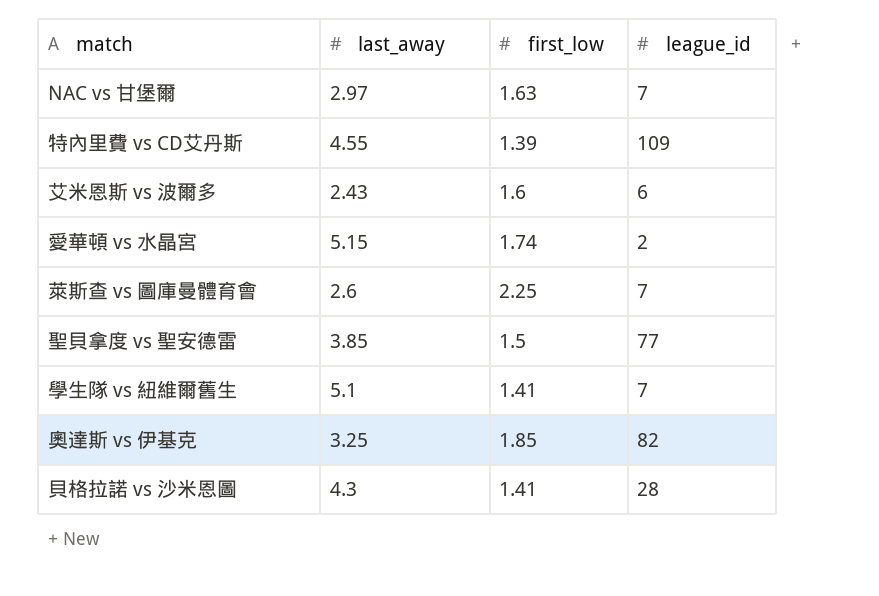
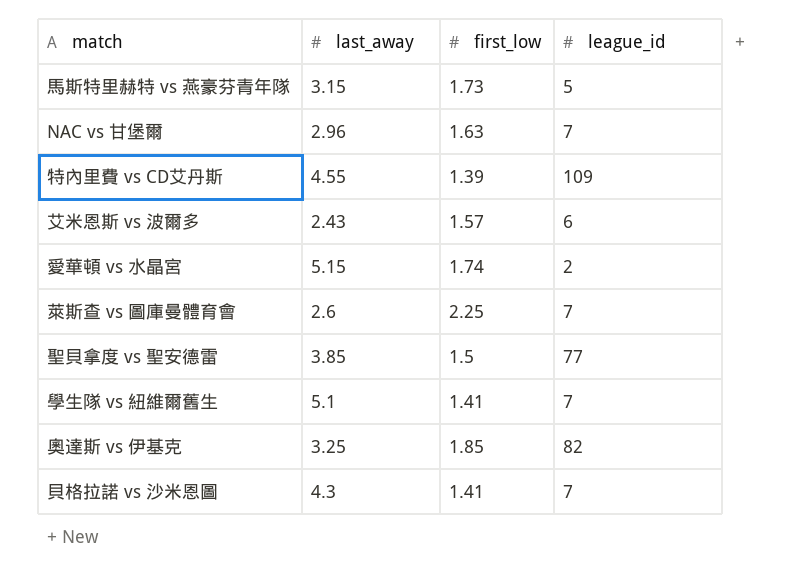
row 馬斯特里赫特 vs 燕豪芬青年隊: none -> 3.15 | 1.73 | 5
NAC vs 甘堡爾 | last_away: 2.97 -> 2.96
艾米恩斯 vs 波爾多 | first_low: 1.6 -> 1.57
貝格拉諾 vs 沙米恩圖 | league_id: 28 -> 7

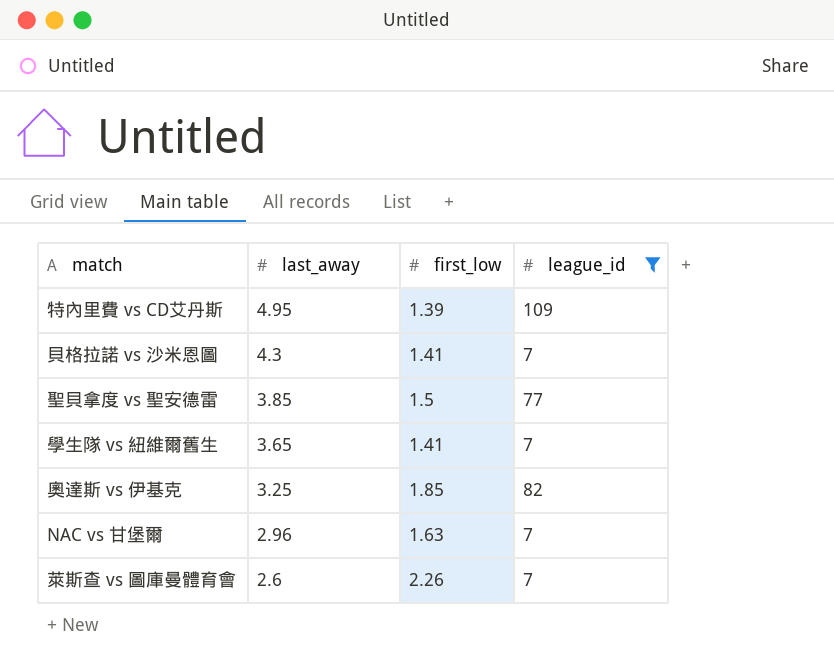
filter: none -> league_id >= 7
row order: none -> last_away descending
特內里費 vs CD艾丹斯 | last_away: 4.55 -> 4.95
學生隊 vs 紐維爾舊生 | last_away: 5.1 -> 3.65
萊斯查 vs 圖庫曼體育會 | first_low: 2.25 -> 2.26

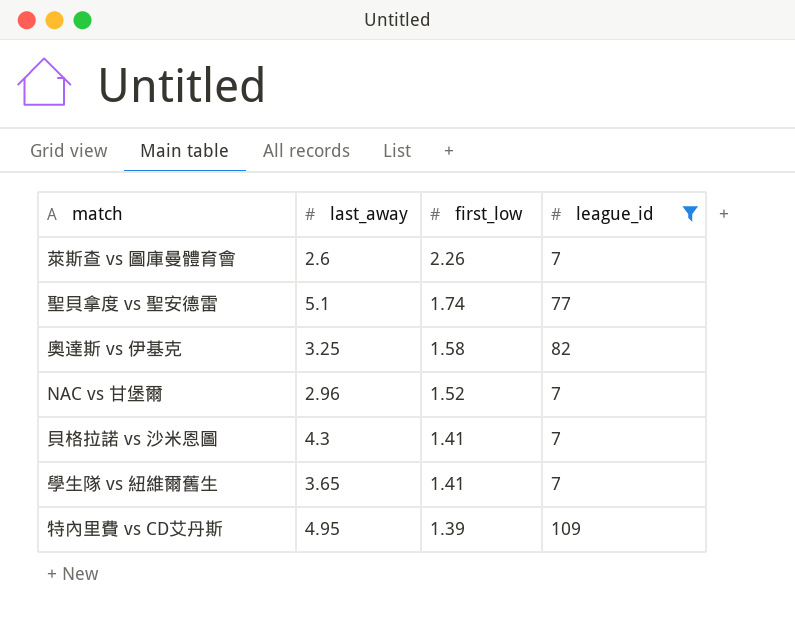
row order: last_away descending -> first_low descending
聖貝拿度 vs 聖安德雷 | last_away: 3.85 -> 5.1
聖貝拿度 vs 聖安德雷 | first_low: 1.5 -> 1.74
奧達斯 vs 伊基克 | first_low: 1.85 -> 1.58
NAC vs 甘堡爾 | first_low: 1.63 -> 1.52

